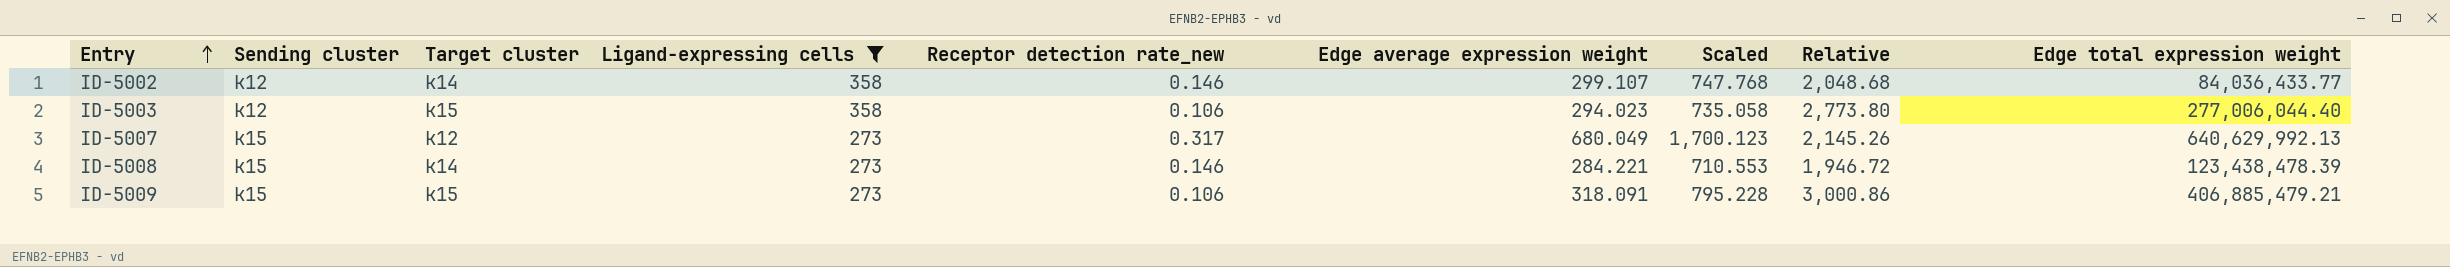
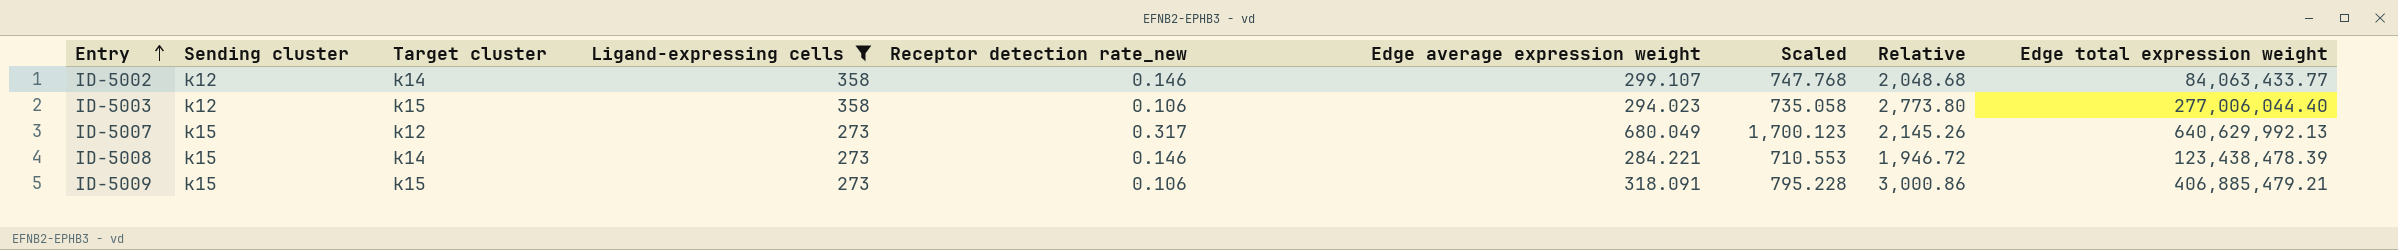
ID-5002 | Edge total expression weight: 84,036,433.77 -> 84,063,433.77

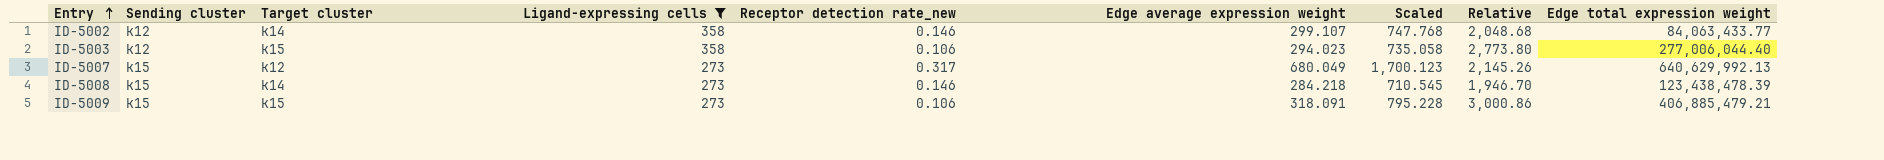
ID-5008 | Edge average expression weight: 284.221 -> 284.218
ID-5008 | Scaled: 710.553 -> 710.545
ID-5008 | Relative: 1,946.72 -> 1,946.70

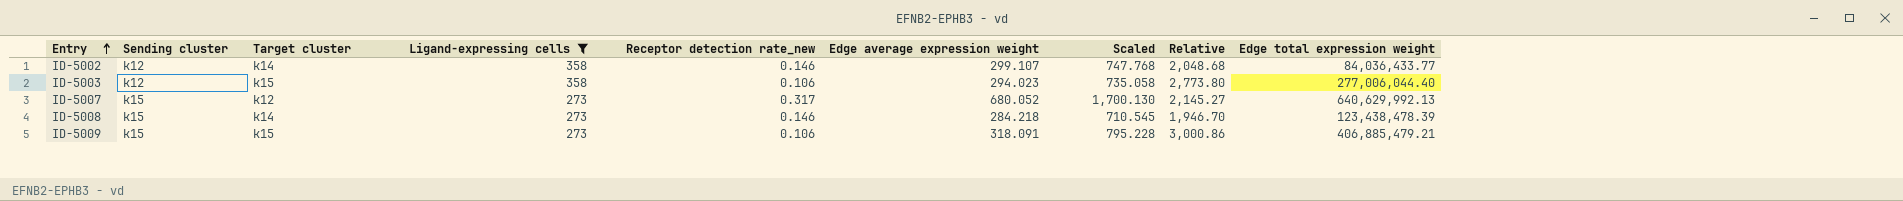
ID-5002 | Edge total expression weight: 84,063,433.77 -> 84,036,433.77
ID-5007 | Edge average expression weight: 680.049 -> 680.052
ID-5007 | Scaled: 1,700.123 -> 1,700.130
ID-5007 | Relative: 2,145.26 -> 2,145.27

